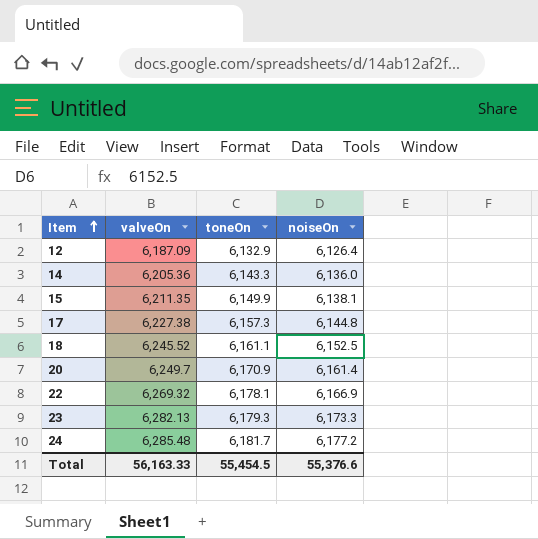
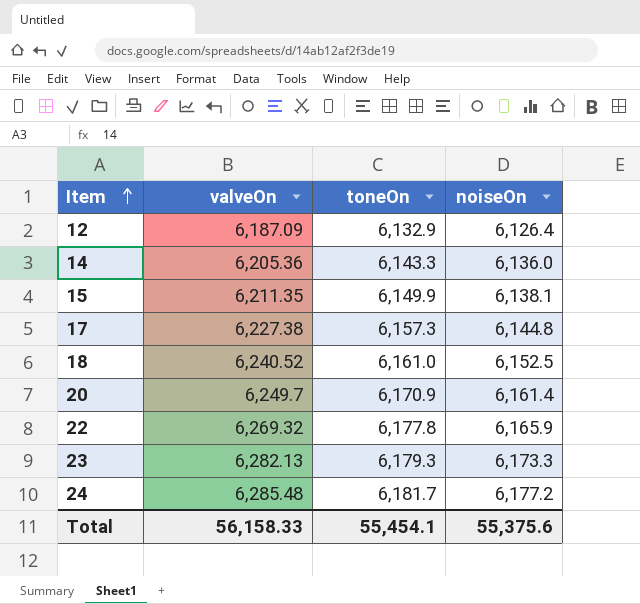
18 | valveOn: 6,245.52 -> 6,240.52
18 | toneOn: 6,161.1 -> 6,161.0
22 | toneOn: 6,178.1 -> 6,177.8
22 | noiseOn: 6,166.9 -> 6,165.9
Total | valveOn: 56,163.33 -> 56,158.33
Total | toneOn: 55,454.5 -> 55,454.1
Total | noiseOn: 55,376.6 -> 55,375.6

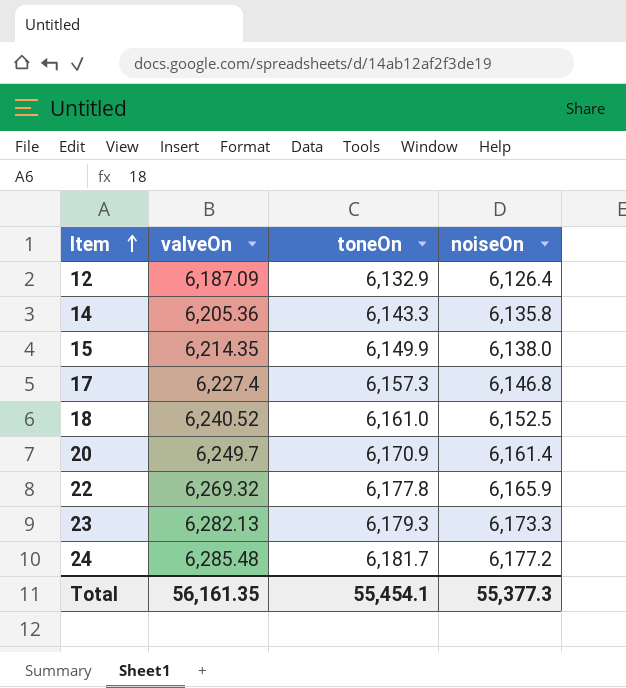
14 | noiseOn: 6,136.0 -> 6,135.8
15 | valveOn: 6,211.35 -> 6,214.35
15 | noiseOn: 6,138.1 -> 6,138.0
17 | valveOn: 6,227.38 -> 6,227.4
17 | noiseOn: 6,144.8 -> 6,146.8
Total | valveOn: 56,158.33 -> 56,161.35
Total | noiseOn: 55,375.6 -> 55,377.3

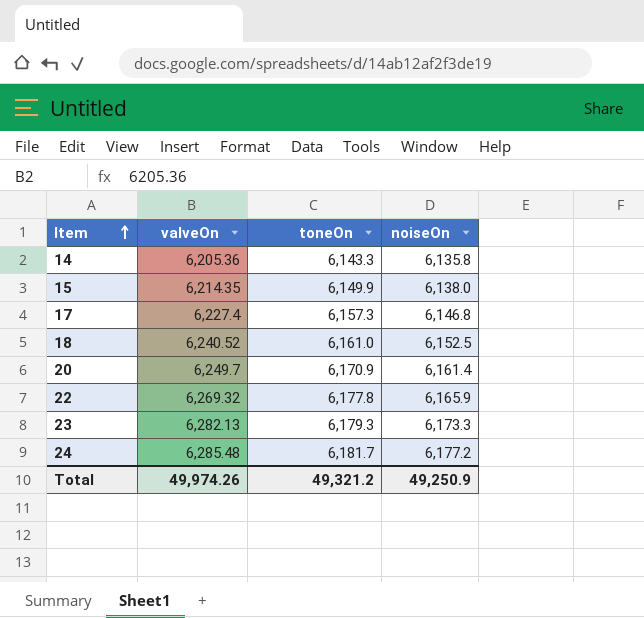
row 12: 6,187.09 | 6,132.9 | 6,126.4 -> none
Total | valveOn: 56,161.35 -> 49,974.26
Total | toneOn: 55,454.1 -> 49,321.2
Total | noiseOn: 55,377.3 -> 49,250.9

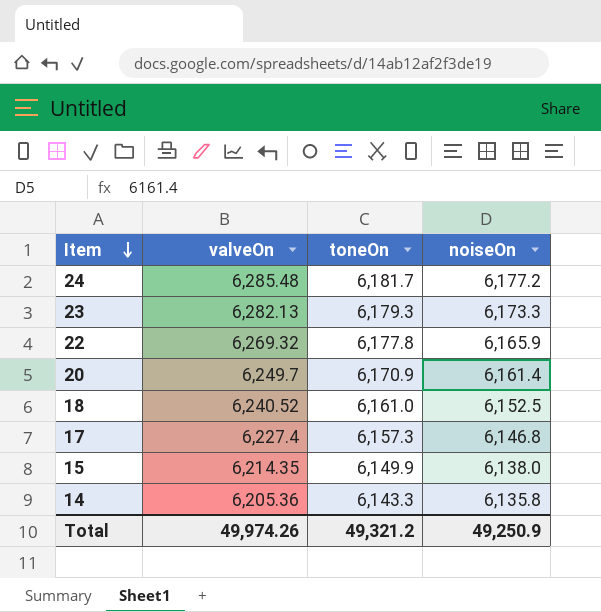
row order: Item ascending -> Item descending

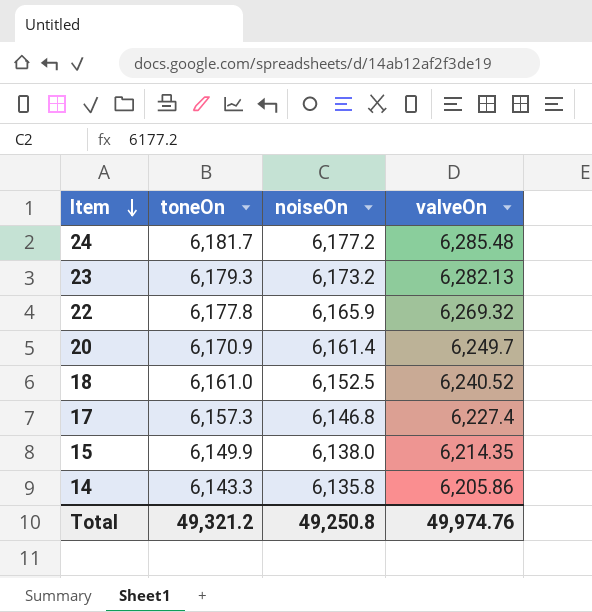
column valveOn | position: 2 -> 4
23 | noiseOn: 6,173.3 -> 6,173.2
14 | valveOn: 6,205.36 -> 6,205.86
Total | noiseOn: 49,250.9 -> 49,250.8
Total | valveOn: 49,974.26 -> 49,974.76

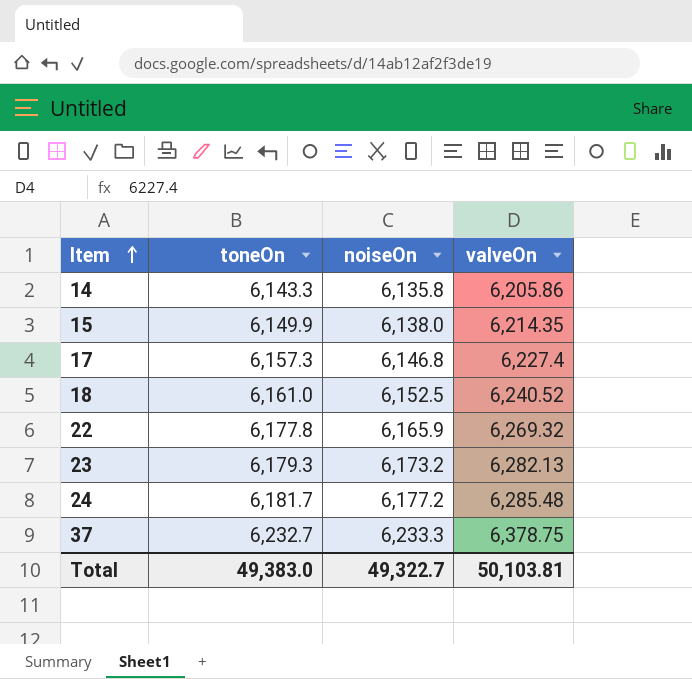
row order: Item descending -> Item ascending
row 20: 6,170.9 | 6,161.4 | 6,249.7 -> none
row 37: none -> 6,232.7 | 6,233.3 | 6,378.75
Total | toneOn: 49,321.2 -> 49,383.0
Total | noiseOn: 49,250.8 -> 49,322.7
Total | valveOn: 49,974.76 -> 50,103.81

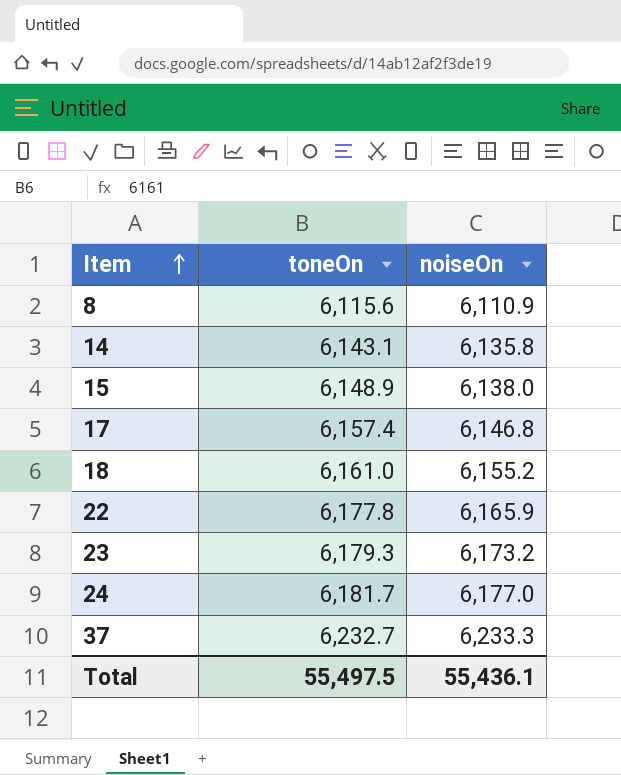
column valveOn | position: 4 -> none
row 8: none -> 6,115.6 | 6,110.9
14 | toneOn: 6,143.3 -> 6,143.1
15 | toneOn: 6,149.9 -> 6,148.9
17 | toneOn: 6,157.3 -> 6,157.4
18 | noiseOn: 6,152.5 -> 6,155.2
24 | noiseOn: 6,177.2 -> 6,177.0
Total | toneOn: 49,383.0 -> 55,497.5
Total | noiseOn: 49,322.7 -> 55,436.1

